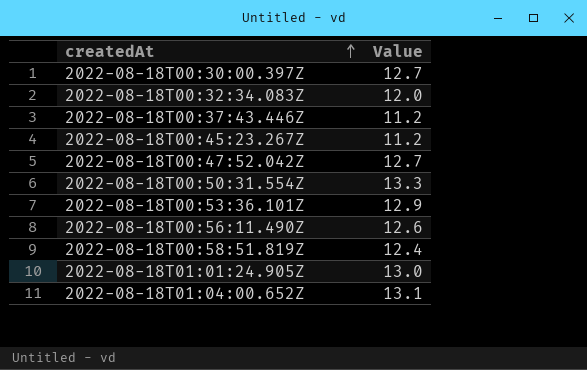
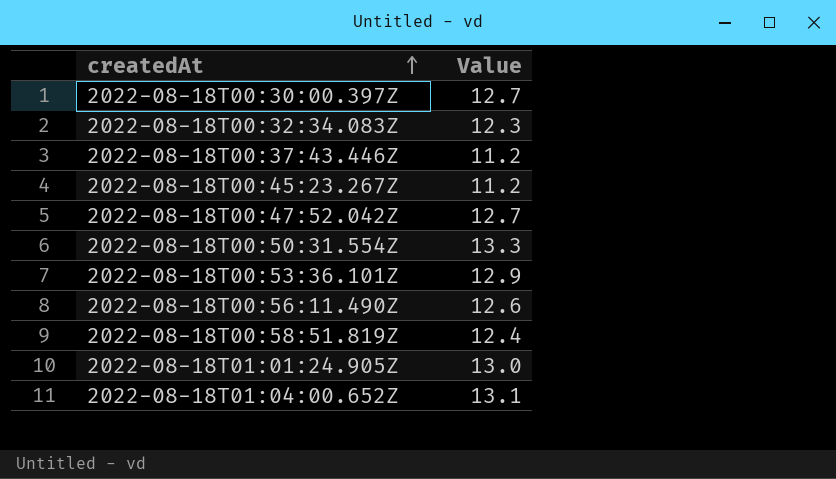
2022-08-18T00:32:34.083Z | Value: 12.0 -> 12.3

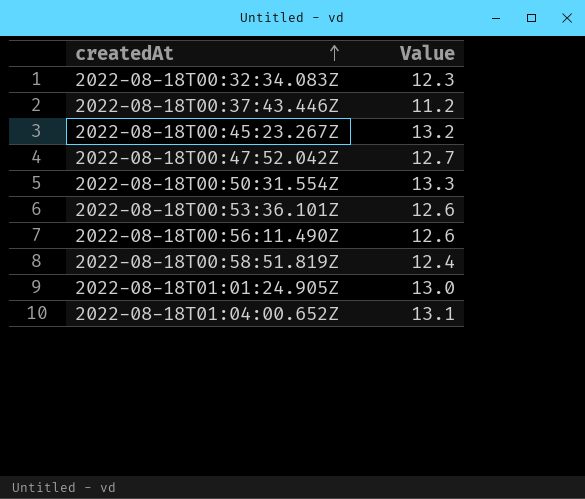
row 2022-08-18T00:30:00.397Z: 12.7 -> none
2022-08-18T00:45:23.267Z | Value: 11.2 -> 13.2
2022-08-18T00:53:36.101Z | Value: 12.9 -> 12.6

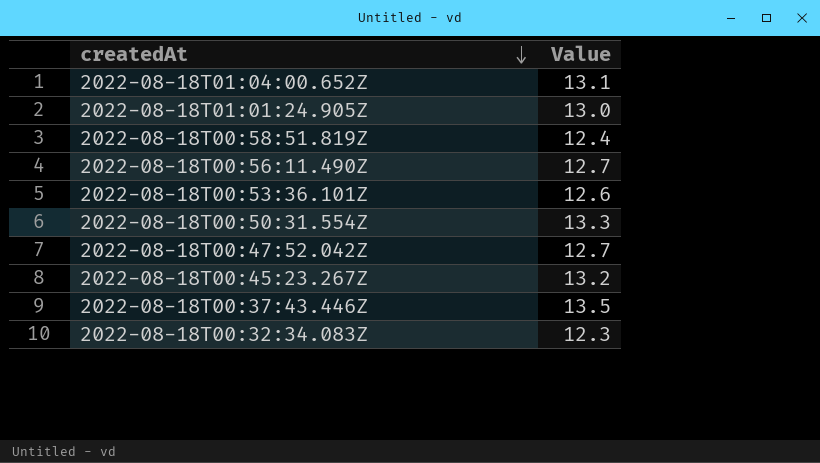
row order: createdAt ascending -> createdAt descending
2022-08-18T00:56:11.490Z | Value: 12.6 -> 12.7
2022-08-18T00:37:43.446Z | Value: 11.2 -> 13.5

